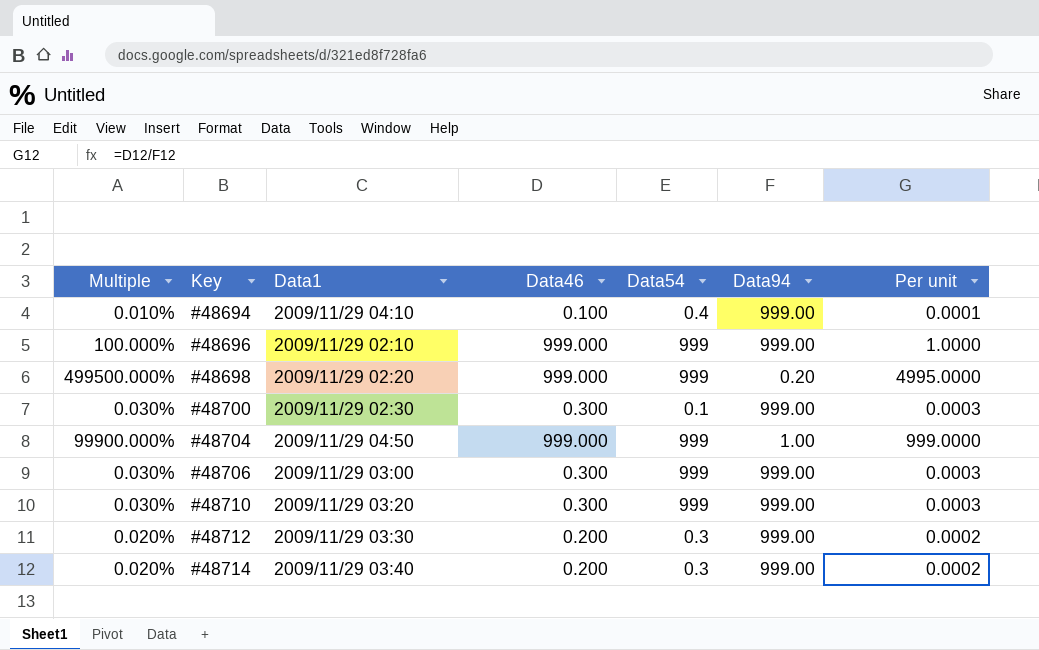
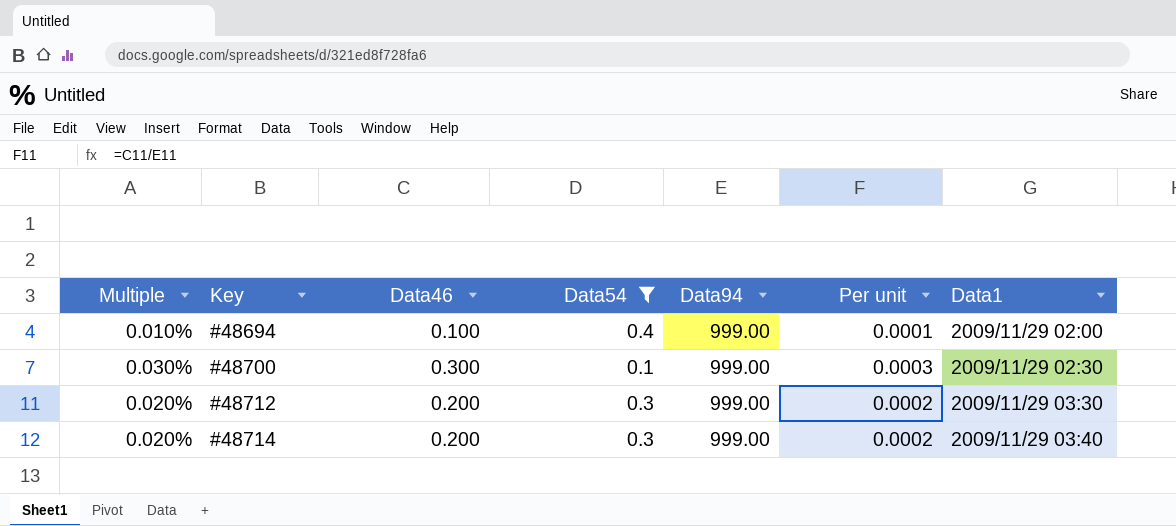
filter: none -> Data54 != 999
column Data1 | position: 3 -> 7
#48694 | Data1: 2009/11/29 04:10 -> 2009/11/29 02:00

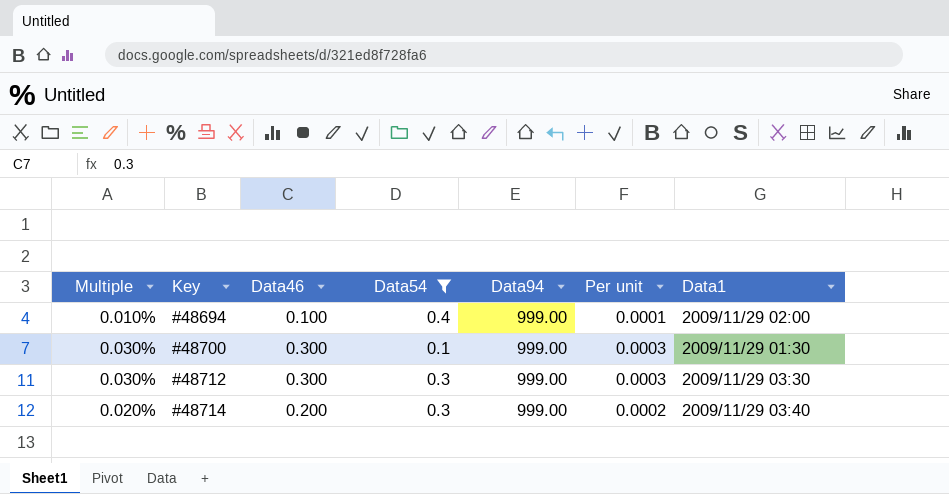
#48700 | Data1: 2009/11/29 02:30 -> 2009/11/29 01:30
#48712 | Multiple: 0.020% -> 0.030%
#48712 | Data46: 0.200 -> 0.300
#48712 | Per unit: 0.0002 -> 0.0003

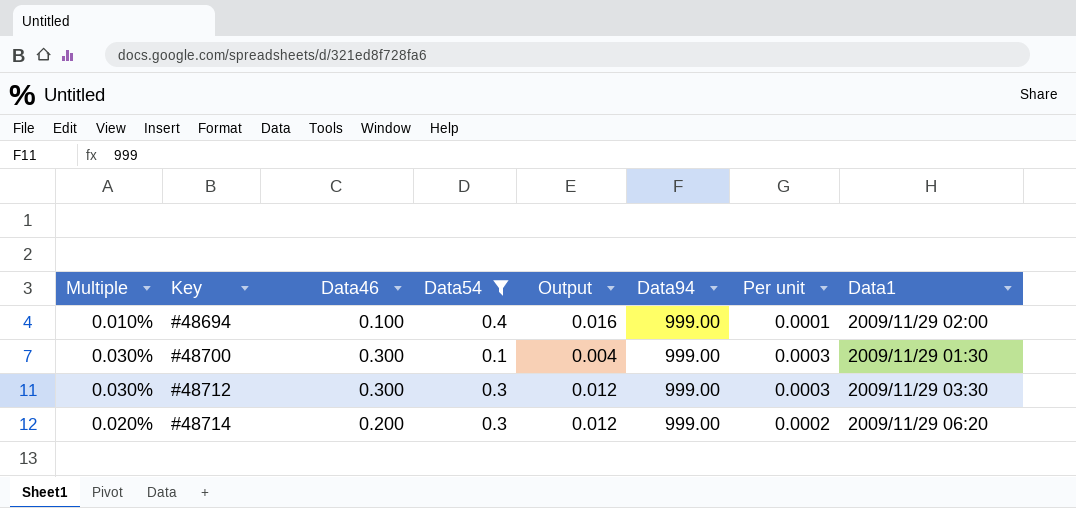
column Output | formula: none -> [Data54] * 0.04
#48714 | Data1: 2009/11/29 03:40 -> 2009/11/29 06:20

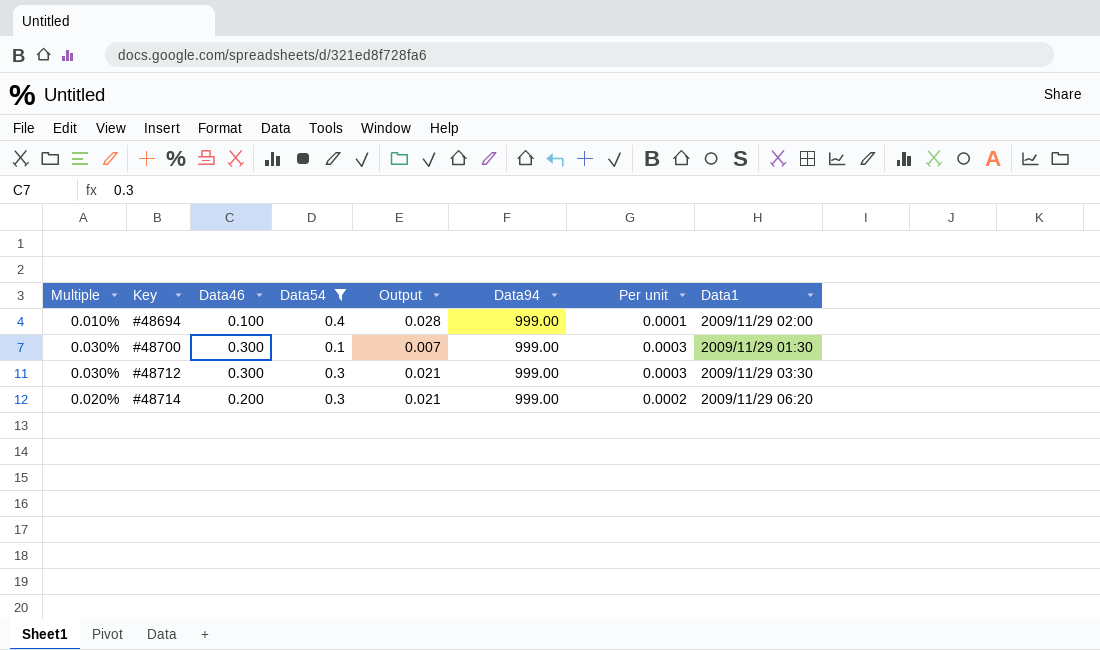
column Output | formula: [Data54] * 0.04 -> [Data54] * 0.07

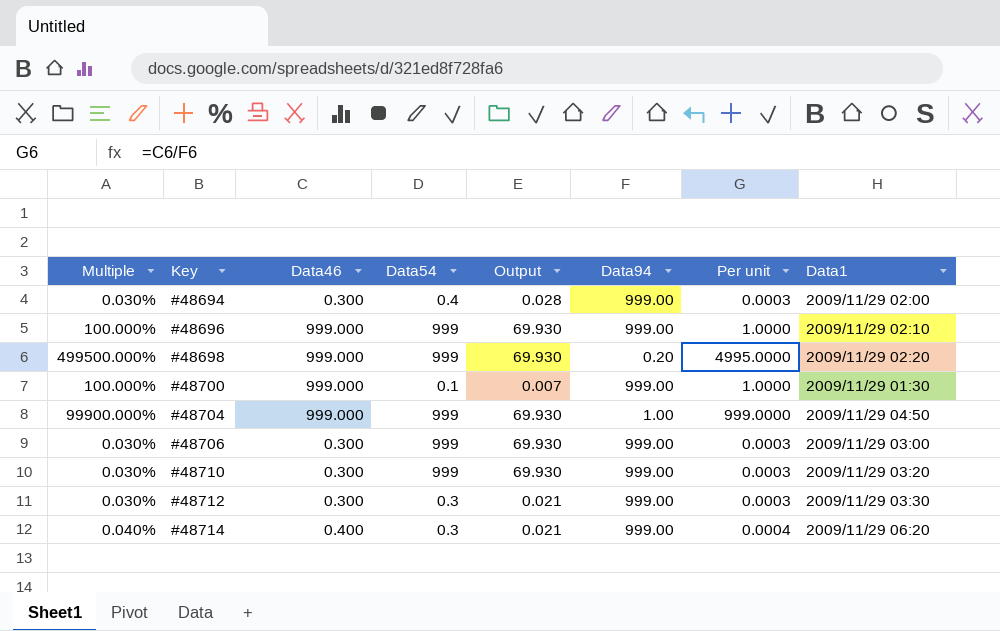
filter: Data54 != 999 -> none
#48694 | Multiple: 0.010% -> 0.030%
#48694 | Data46: 0.100 -> 0.300
#48694 | Per unit: 0.0001 -> 0.0003
#48700 | Multiple: 0.030% -> 100.000%
#48700 | Data46: 0.300 -> 999.000
#48700 | Per unit: 0.0003 -> 1.0000
#48714 | Multiple: 0.020% -> 0.040%
#48714 | Data46: 0.200 -> 0.400
#48714 | Per unit: 0.0002 -> 0.0004

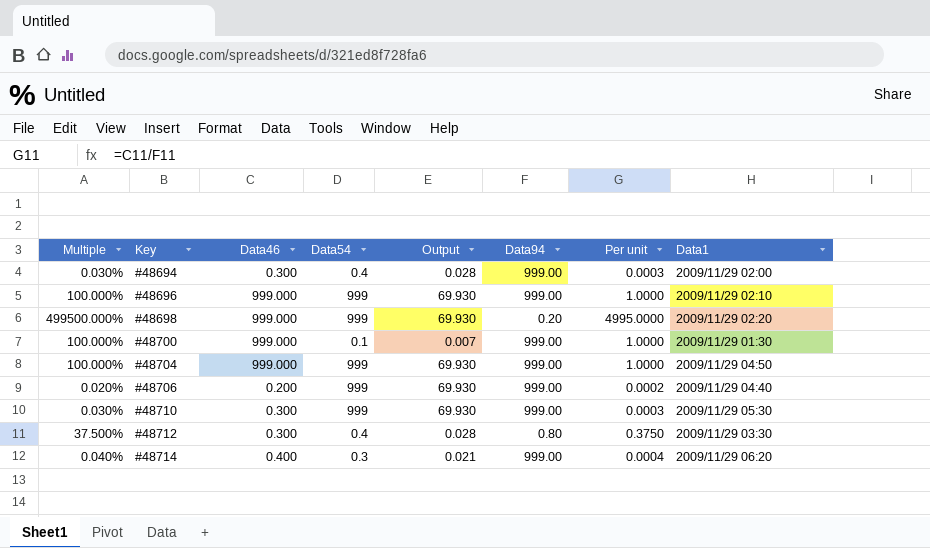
#48704 | Multiple: 99900.000% -> 100.000%
#48704 | Data94: 1.00 -> 999.00
#48704 | Per unit: 999.0000 -> 1.0000
#48706 | Multiple: 0.030% -> 0.020%
#48706 | Data46: 0.300 -> 0.200
#48706 | Per unit: 0.0003 -> 0.0002
#48706 | Data1: 2009/11/29 03:00 -> 2009/11/29 04:40
#48710 | Data1: 2009/11/29 03:20 -> 2009/11/29 05:30
#48712 | Multiple: 0.030% -> 37.500%
#48712 | Data54: 0.3 -> 0.4
#48712 | Output: 0.021 -> 0.028
#48712 | Data94: 999.00 -> 0.80
#48712 | Per unit: 0.0003 -> 0.3750

